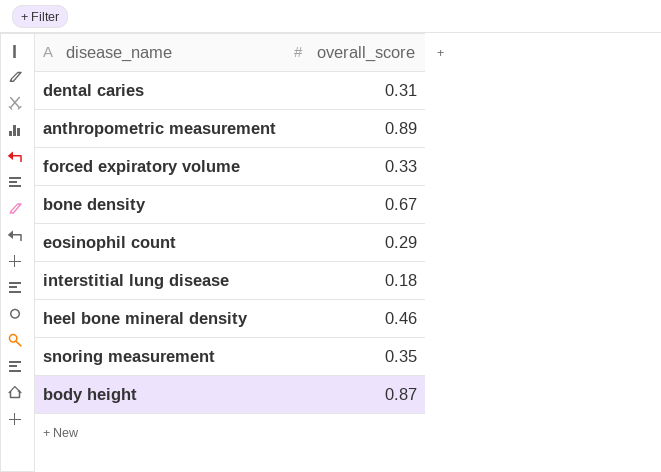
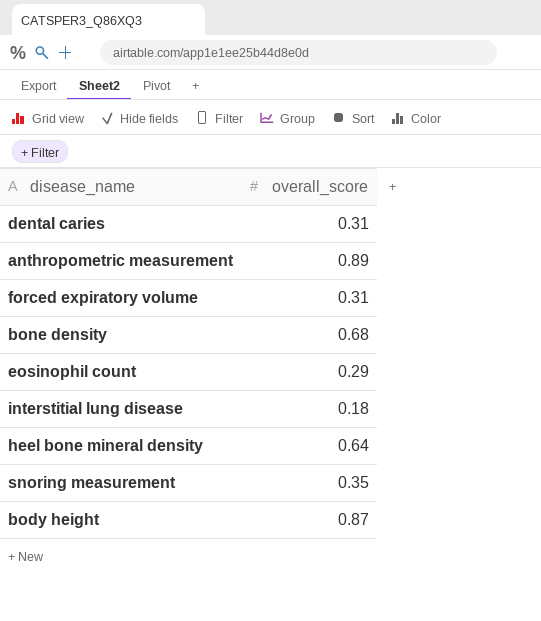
forced expiratory volume | overall_score: 0.33 -> 0.31
bone density | overall_score: 0.67 -> 0.68
heel bone mineral density | overall_score: 0.46 -> 0.64

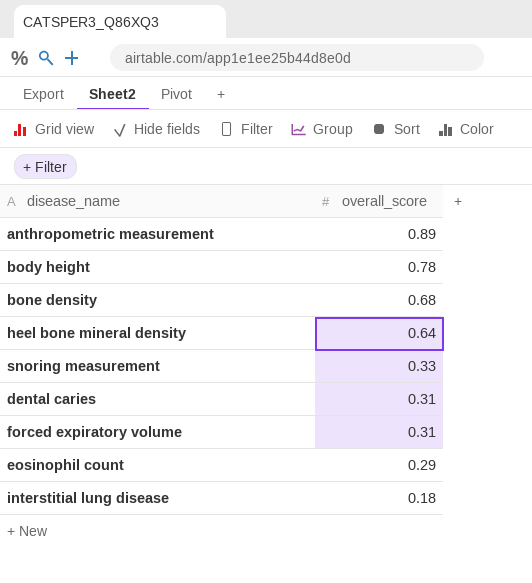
row order: none -> overall_score descending
body height | overall_score: 0.87 -> 0.78
snoring measurement | overall_score: 0.35 -> 0.33

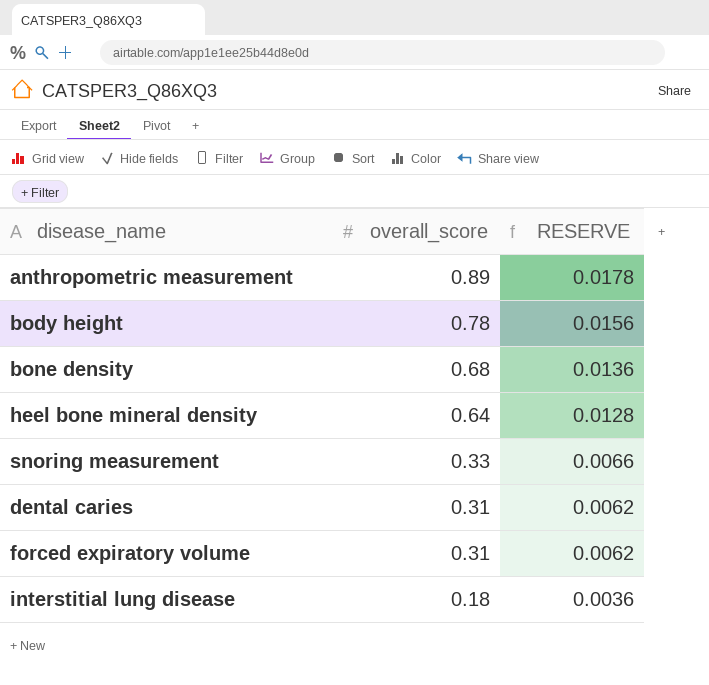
column RESERVE | formula: none -> [overall_score] * 0.02
row eosinophil count: 0.29 -> none

